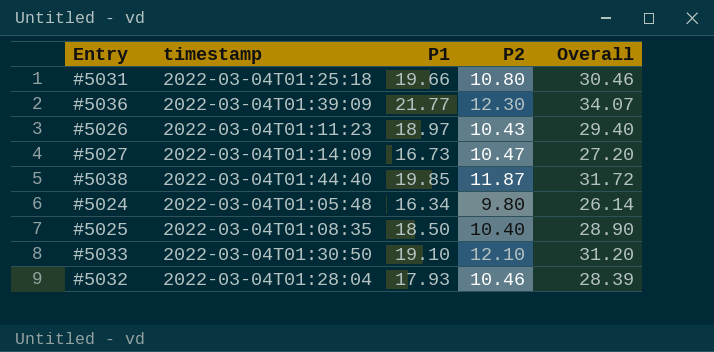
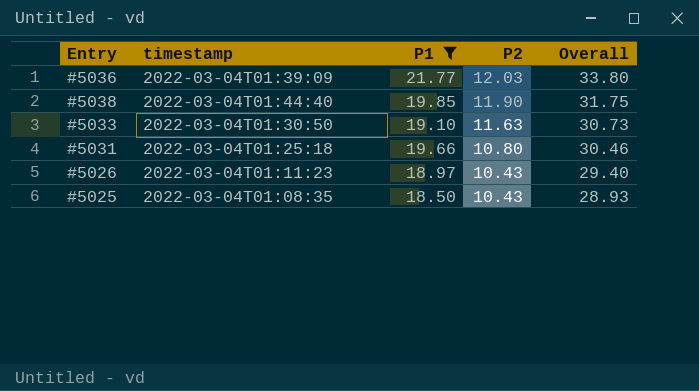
filter: none -> P1 >= 18.50
row order: none -> P2 descending
#5036 | P2: 12.30 -> 12.03
#5036 | Overall: 34.07 -> 33.80
#5038 | P2: 11.87 -> 11.90
#5038 | Overall: 31.72 -> 31.75
#5033 | P2: 12.10 -> 11.63
#5033 | Overall: 31.20 -> 30.73
#5025 | P2: 10.40 -> 10.43
#5025 | Overall: 28.90 -> 28.93

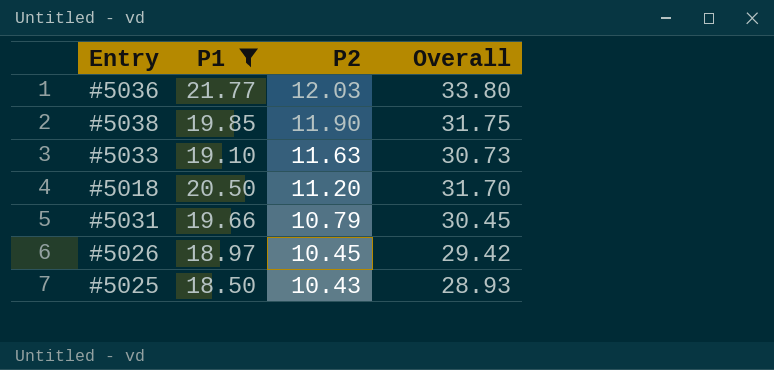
column timestamp | position: 2 -> none
row #5018: none -> 20.50 | 11.20 | 31.70
#5031 | P2: 10.80 -> 10.79
#5031 | Overall: 30.46 -> 30.45
#5026 | P2: 10.43 -> 10.45
#5026 | Overall: 29.40 -> 29.42

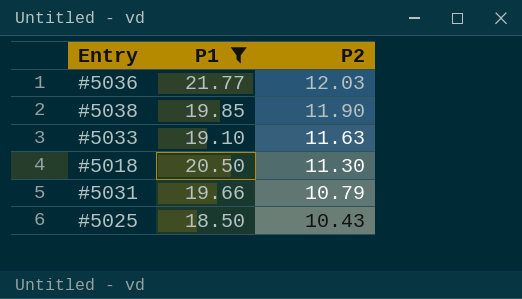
column Overall | formula: [P1] + [P2] -> none
row #5026: 18.97 | 10.45 | 29.42 -> none
#5018 | P2: 11.20 -> 11.30

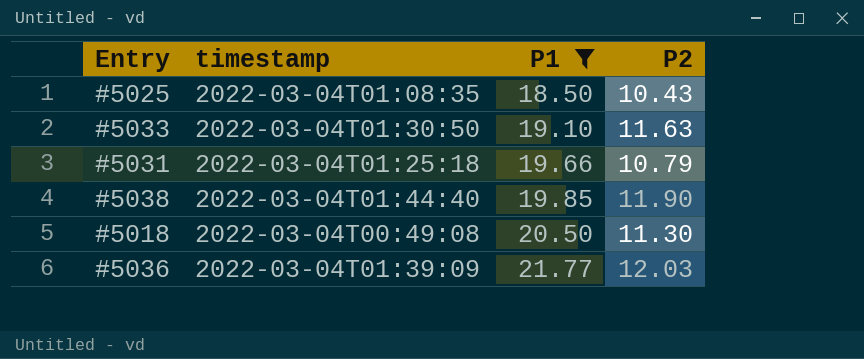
row order: P2 descending -> P1 ascending
column timestamp | position: none -> 2

